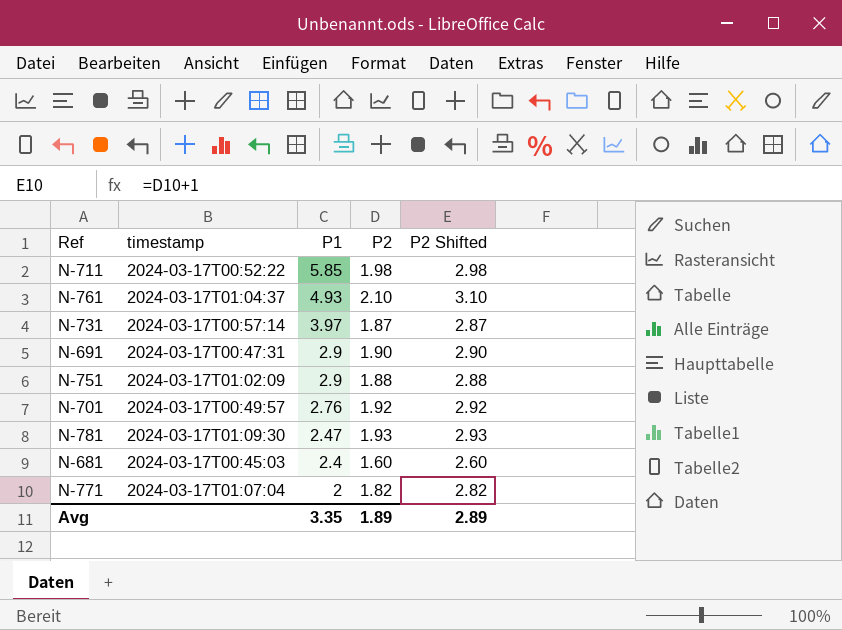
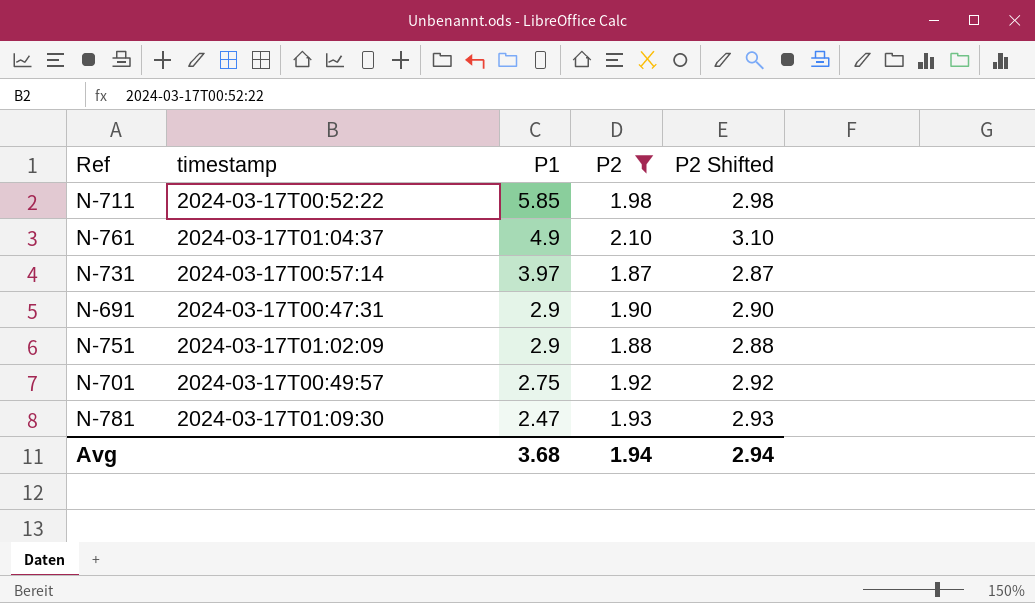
filter: none -> P2 >= 1.87
N-761 | P1: 4.93 -> 4.9
N-701 | P1: 2.76 -> 2.75
Avg | P1: 3.35 -> 3.68
Avg | P2: 1.89 -> 1.94
Avg | P2 Shifted: 2.89 -> 2.94

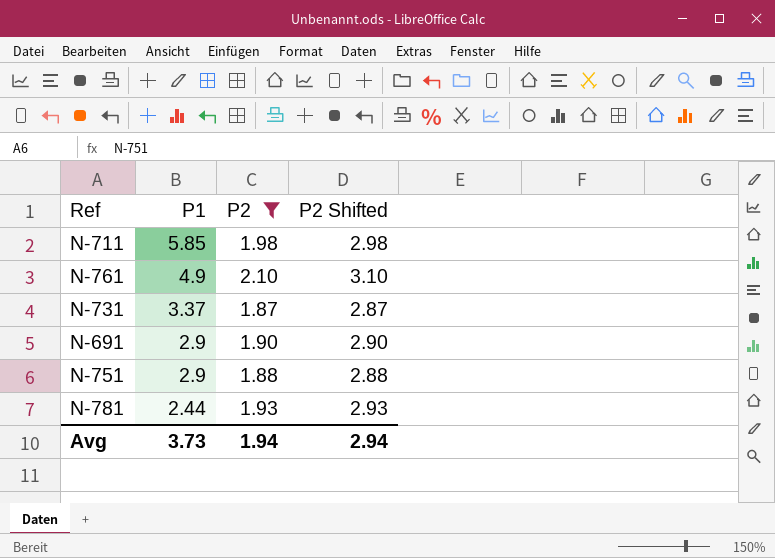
column timestamp | position: 2 -> none
row N-701: 2024-03-17T00:49:57 | 2.75 | 1.92 | 2.92 -> none
N-731 | P1: 3.97 -> 3.37
N-781 | P1: 2.47 -> 2.44
Avg | P1: 3.68 -> 3.73

